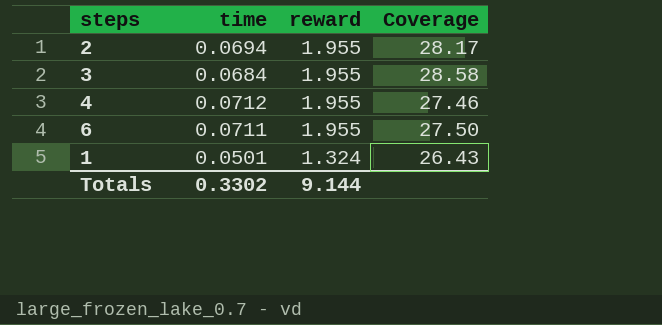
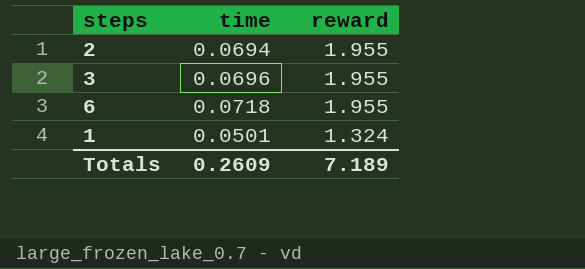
column Coverage | formula: [reward] / [time] -> none
row 4: 0.0712 | 1.955 | 27.46 -> none
3 | time: 0.0684 -> 0.0696
6 | time: 0.0711 -> 0.0718
Totals | time: 0.3302 -> 0.2609
Totals | reward: 9.144 -> 7.189

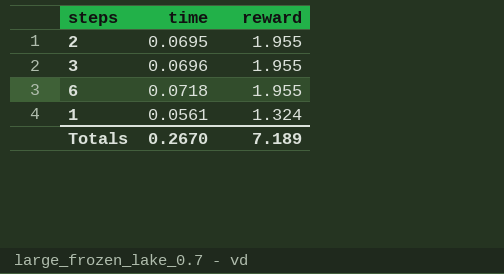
2 | time: 0.0694 -> 0.0695
1 | time: 0.0501 -> 0.0561
Totals | time: 0.2609 -> 0.2670

